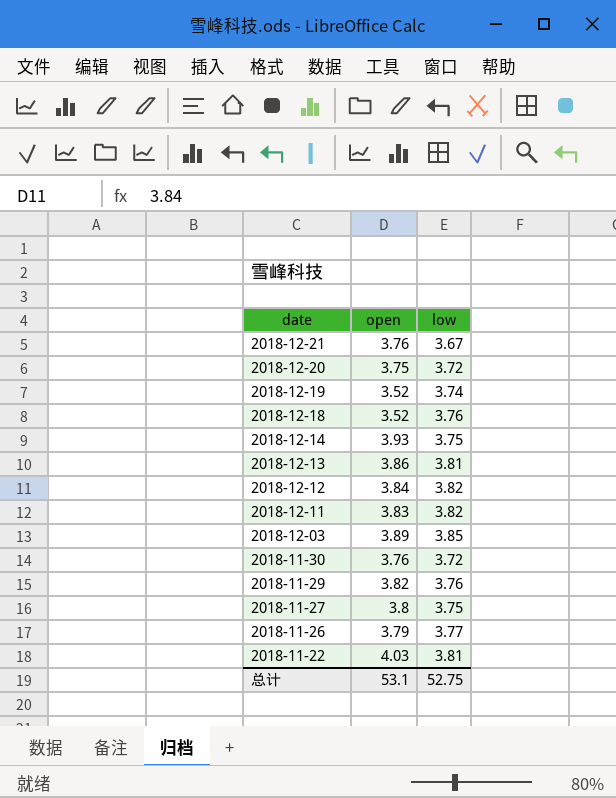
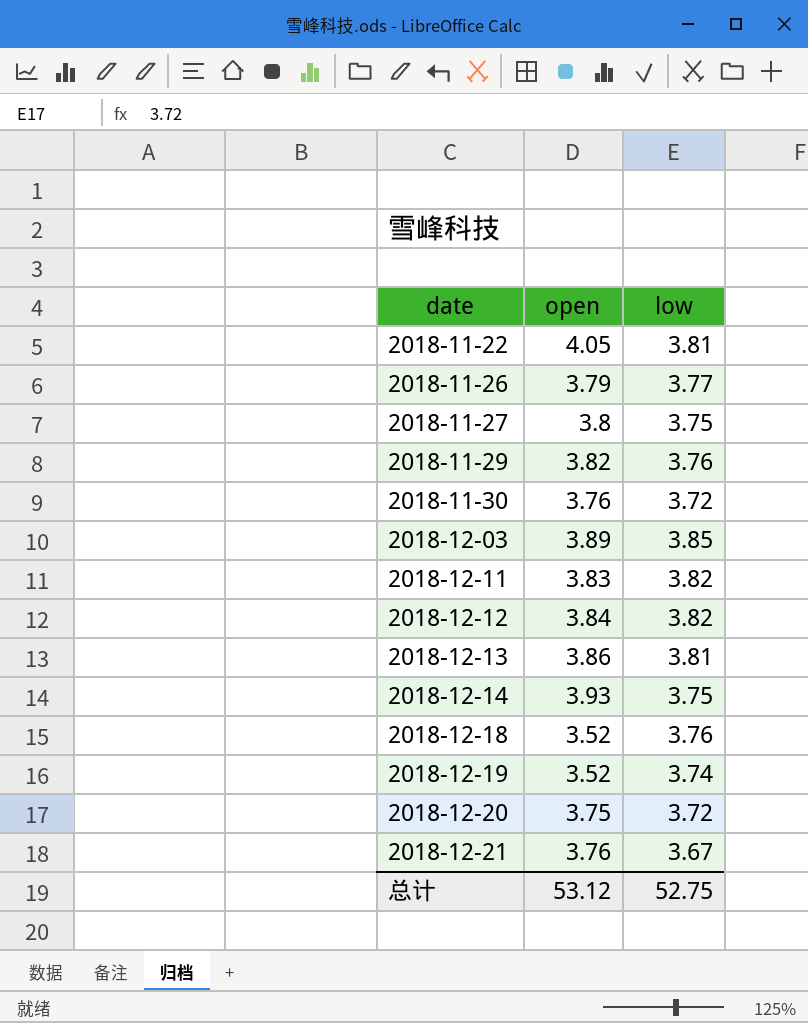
row order: date descending -> date ascending
2018-11-22 | open: 4.03 -> 4.05
总计 | open: 53.1 -> 53.12

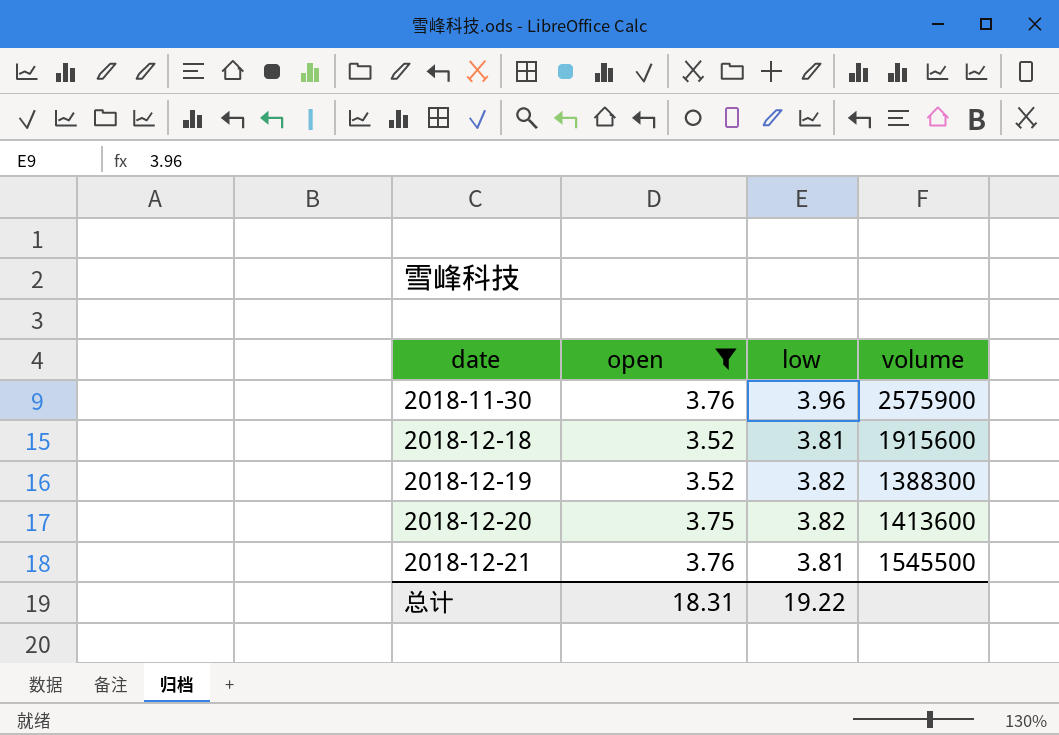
filter: none -> open <= 3.76
column volume | position: none -> 4
2018-11-30 | low: 3.72 -> 3.96
2018-12-18 | low: 3.76 -> 3.81
2018-12-19 | low: 3.74 -> 3.82
2018-12-20 | low: 3.72 -> 3.82
2018-12-21 | low: 3.67 -> 3.81
总计 | open: 53.12 -> 18.31
总计 | low: 52.75 -> 19.22

